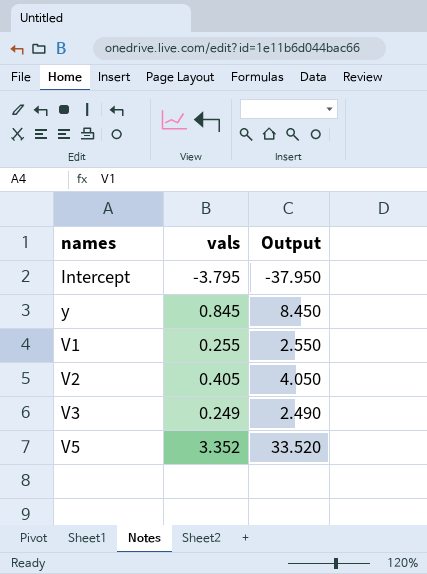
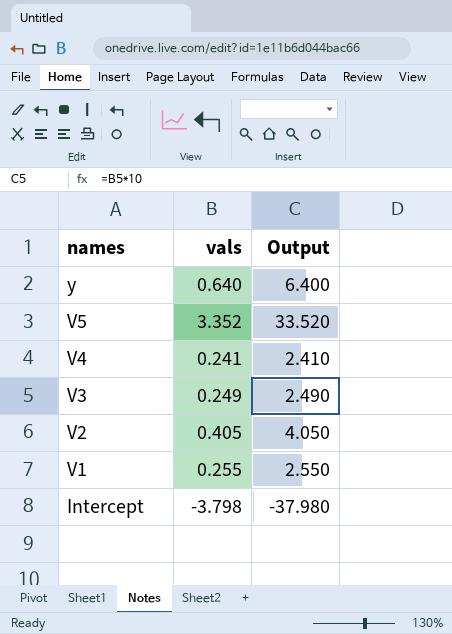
row order: none -> names descending
y | vals: 0.845 -> 0.640
y | Output: 8.450 -> 6.400
row V4: none -> 0.241 | 2.410
Intercept | vals: -3.795 -> -3.798
Intercept | Output: -37.950 -> -37.980

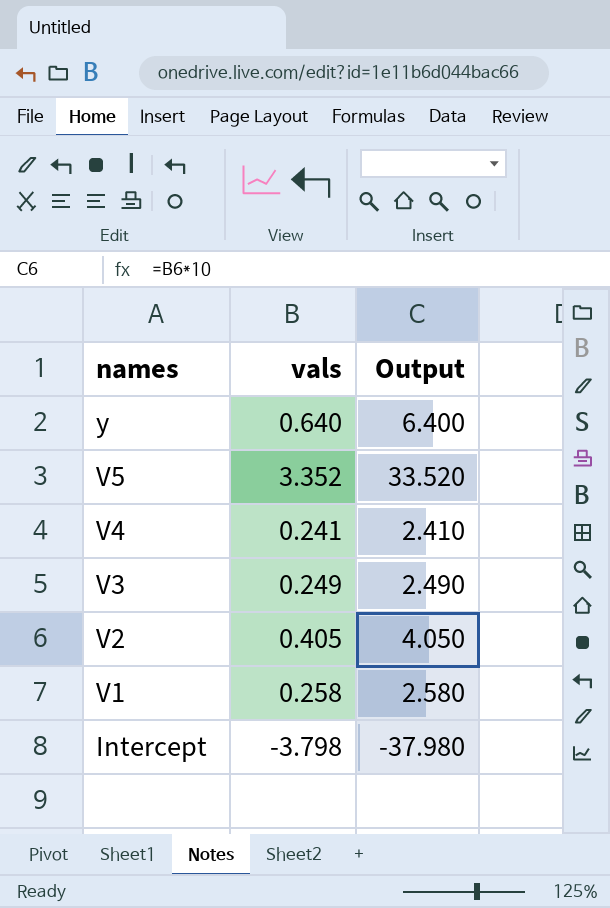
V1 | vals: 0.255 -> 0.258
V1 | Output: 2.550 -> 2.580

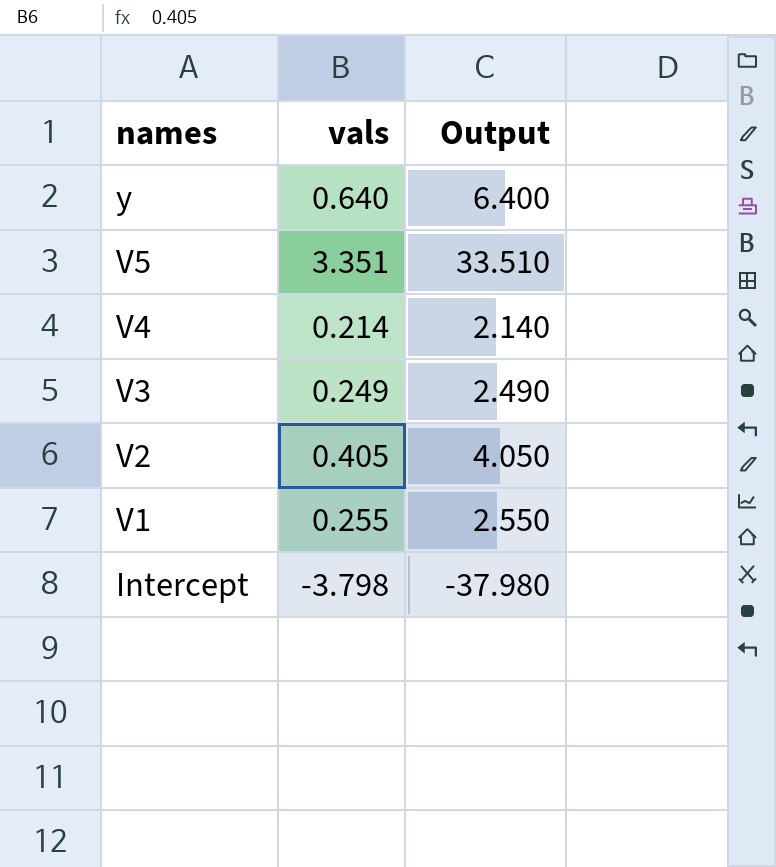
V5 | vals: 3.352 -> 3.351
V5 | Output: 33.520 -> 33.510
V4 | vals: 0.241 -> 0.214
V4 | Output: 2.410 -> 2.140
V1 | vals: 0.258 -> 0.255
V1 | Output: 2.580 -> 2.550

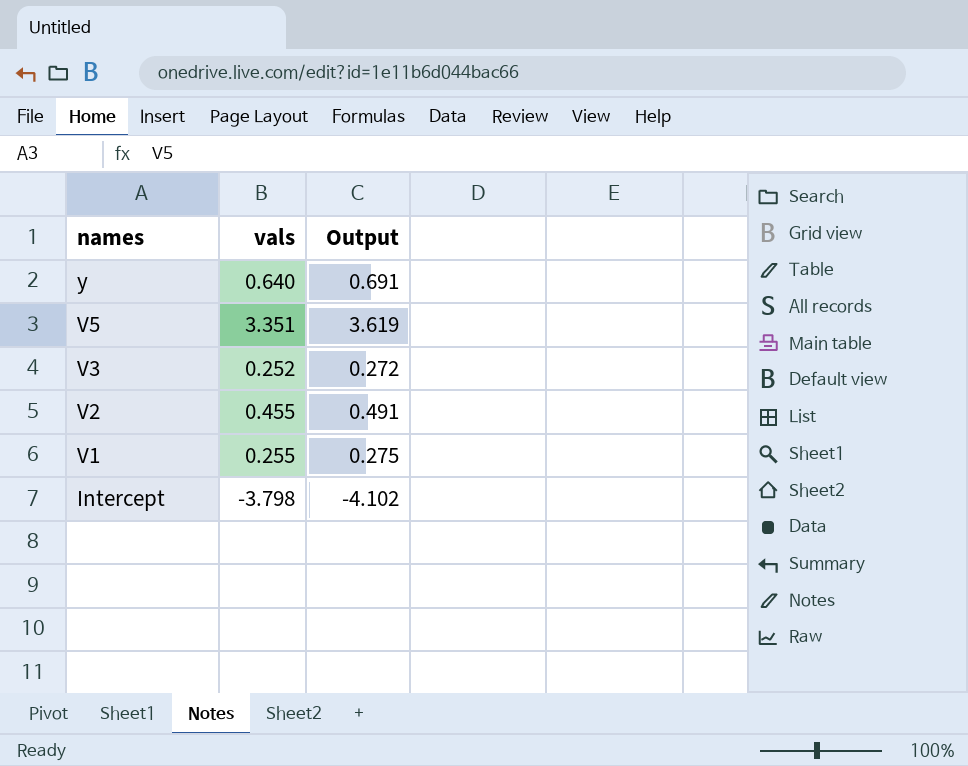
column Output | formula: [vals] * 10 -> [vals] * 1.08
row V4: 0.214 | 2.140 -> none
V3 | vals: 0.249 -> 0.252
V2 | vals: 0.405 -> 0.455

